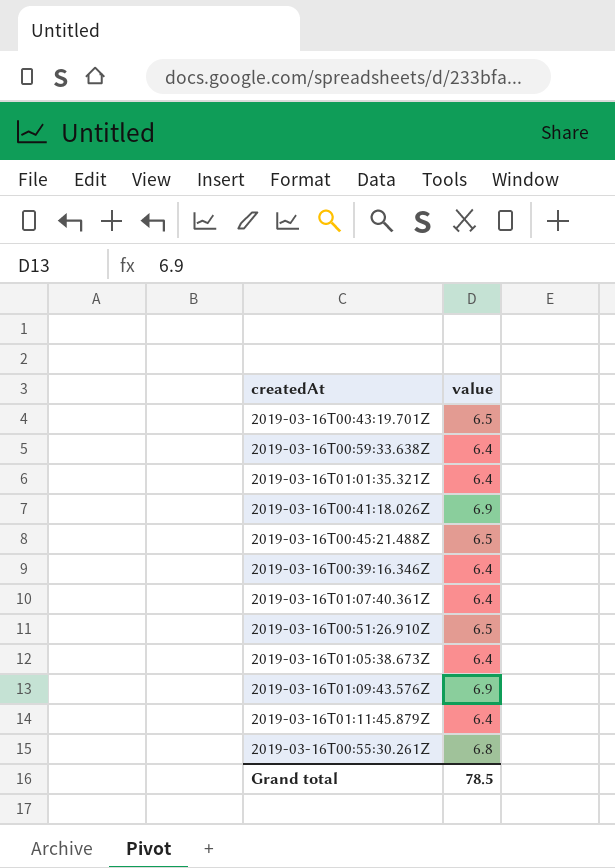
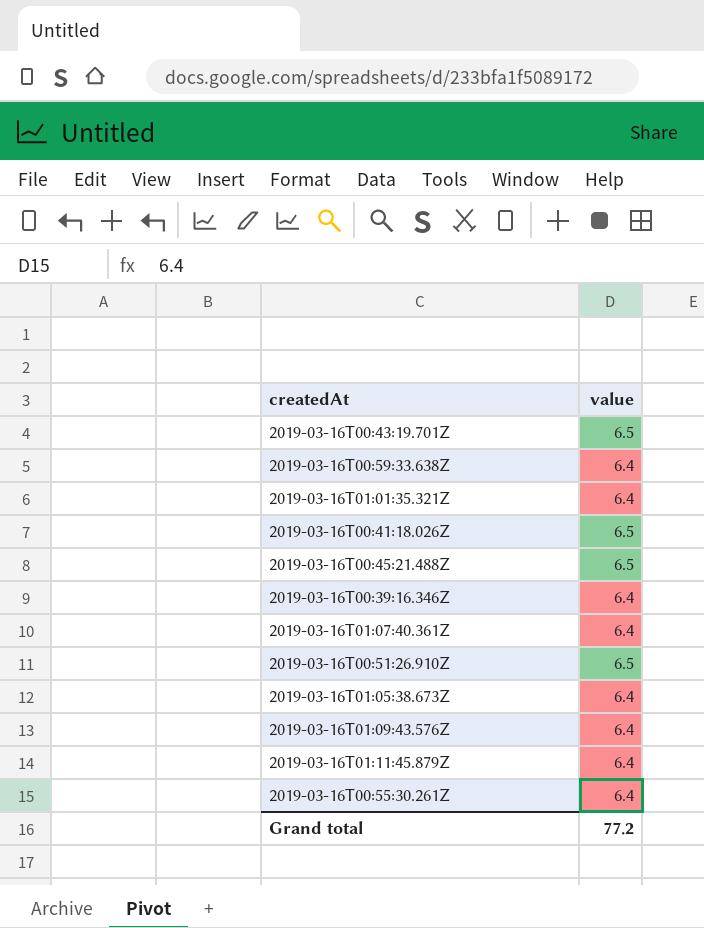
2019-03-16T00:41:18.026Z | value: 6.9 -> 6.5
2019-03-16T01:09:43.576Z | value: 6.9 -> 6.4
2019-03-16T00:55:30.261Z | value: 6.8 -> 6.4
Grand total | value: 78.5 -> 77.2

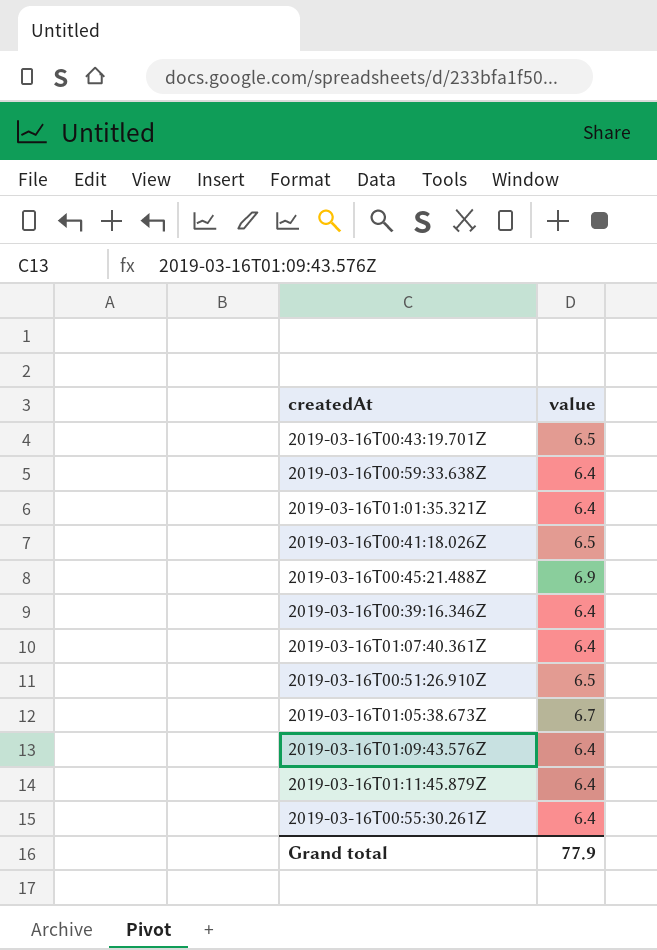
2019-03-16T00:45:21.488Z | value: 6.5 -> 6.9
2019-03-16T01:05:38.673Z | value: 6.4 -> 6.7
Grand total | value: 77.2 -> 77.9

